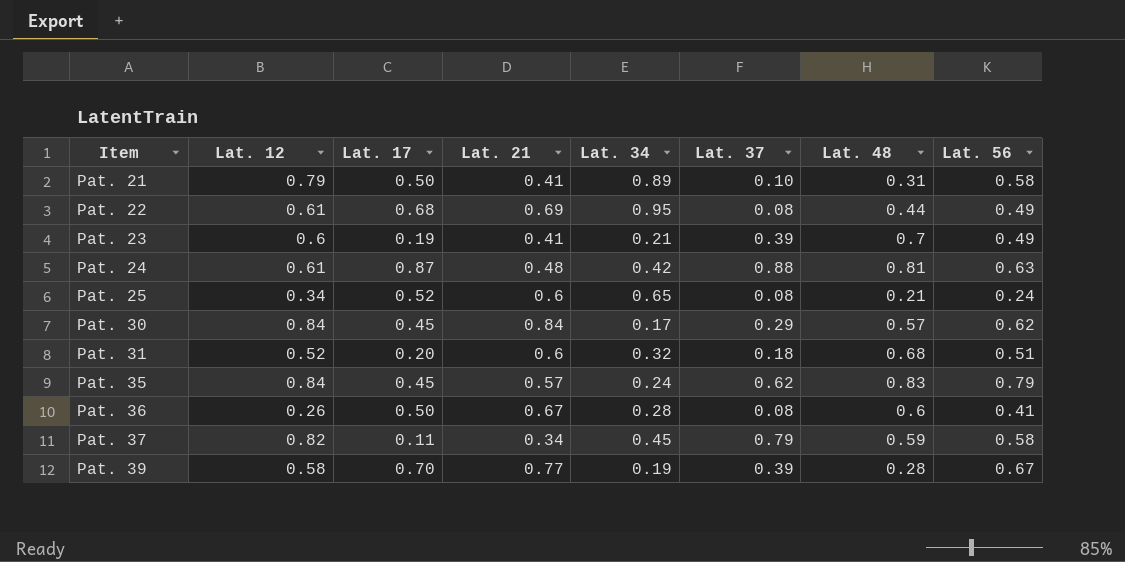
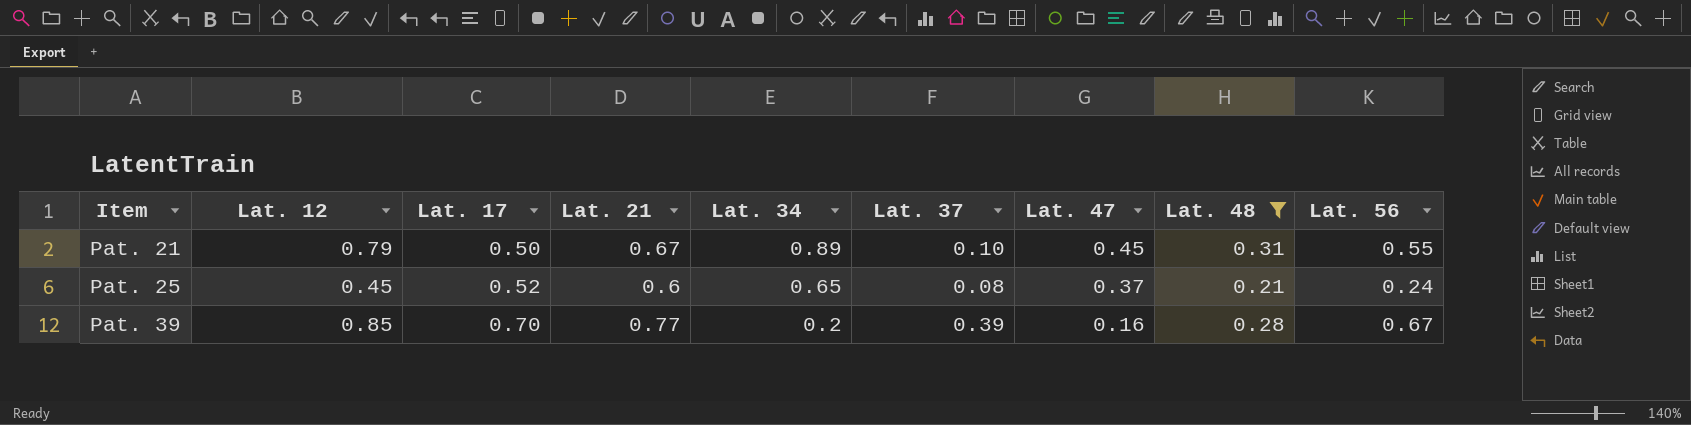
filter: none -> Lat. 48 <= 0.31
column Lat. 47 | position: none -> 7
Pat. 21 | Lat. 21: 0.41 -> 0.67
Pat. 21 | Lat. 56: 0.58 -> 0.55
Pat. 25 | Lat. 12: 0.34 -> 0.45
Pat. 39 | Lat. 12: 0.58 -> 0.85
Pat. 39 | Lat. 34: 0.19 -> 0.2

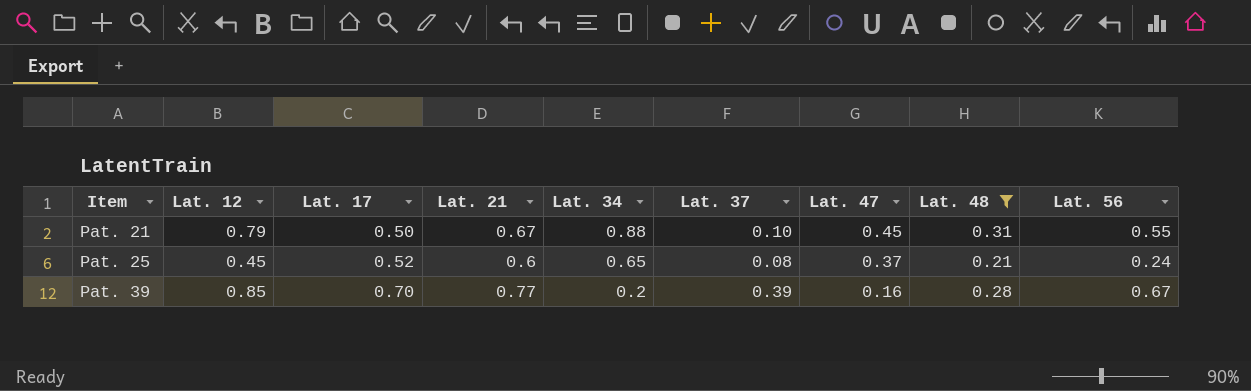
Pat. 21 | Lat. 34: 0.89 -> 0.88

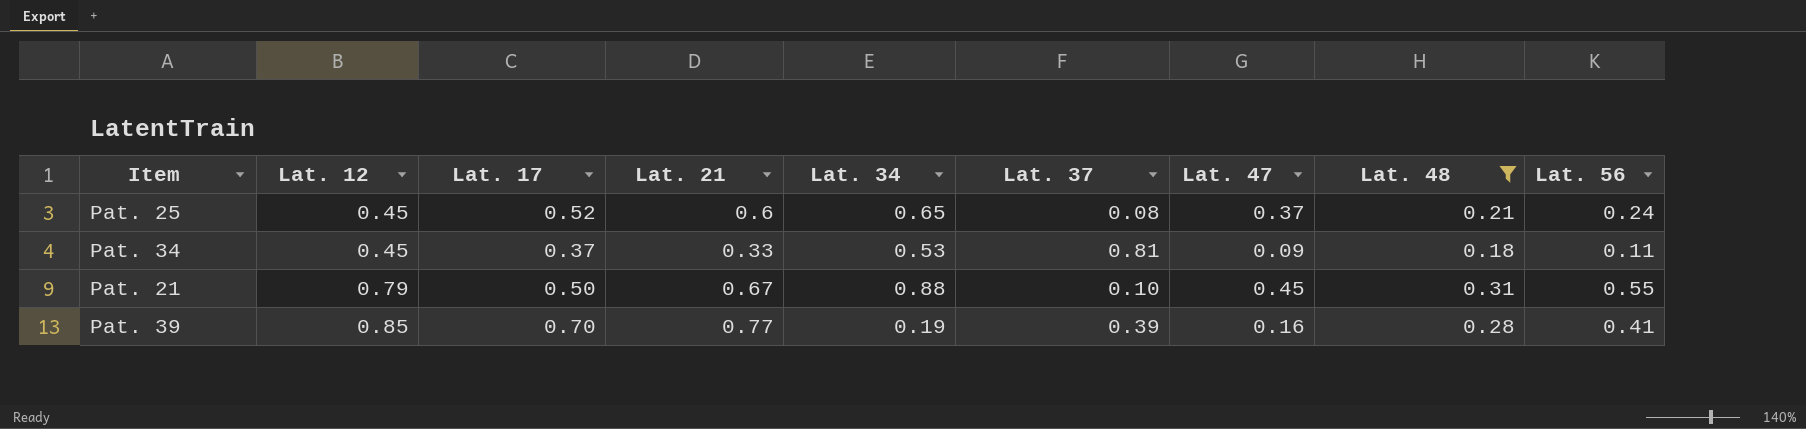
row order: Item ascending -> Lat. 12 ascending
row Pat. 34: none -> 0.45 | 0.37 | 0.33 | 0.53 | 0.81 | 0.09 | 0.18 | 0.11
Pat. 39 | Lat. 34: 0.2 -> 0.19
Pat. 39 | Lat. 56: 0.67 -> 0.41

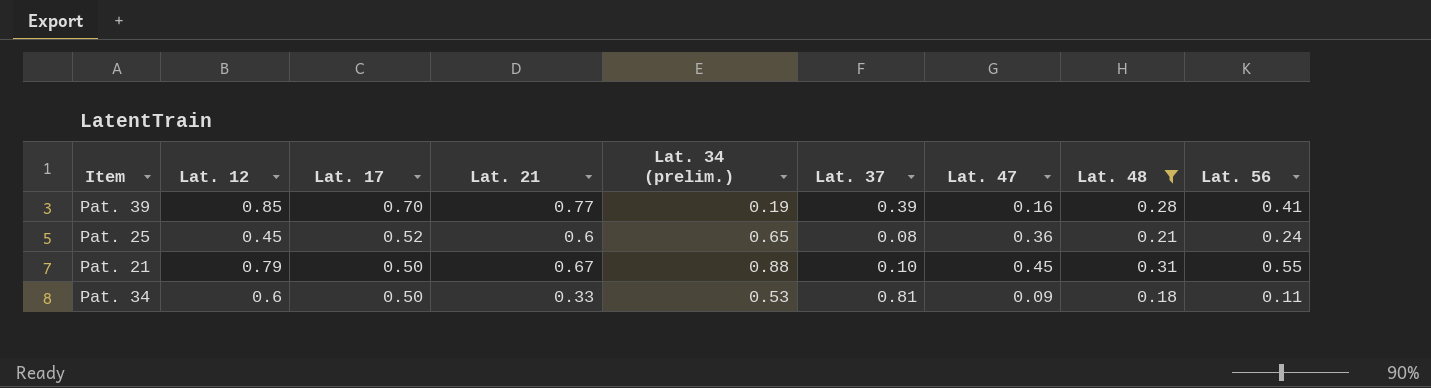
row order: Lat. 12 ascending -> Lat. 17 descending
column name: Lat. 34 -> Lat. 34 (prelim.)
Pat. 25 | Lat. 47: 0.37 -> 0.36
Pat. 34 | Lat. 12: 0.45 -> 0.6
Pat. 34 | Lat. 17: 0.37 -> 0.50

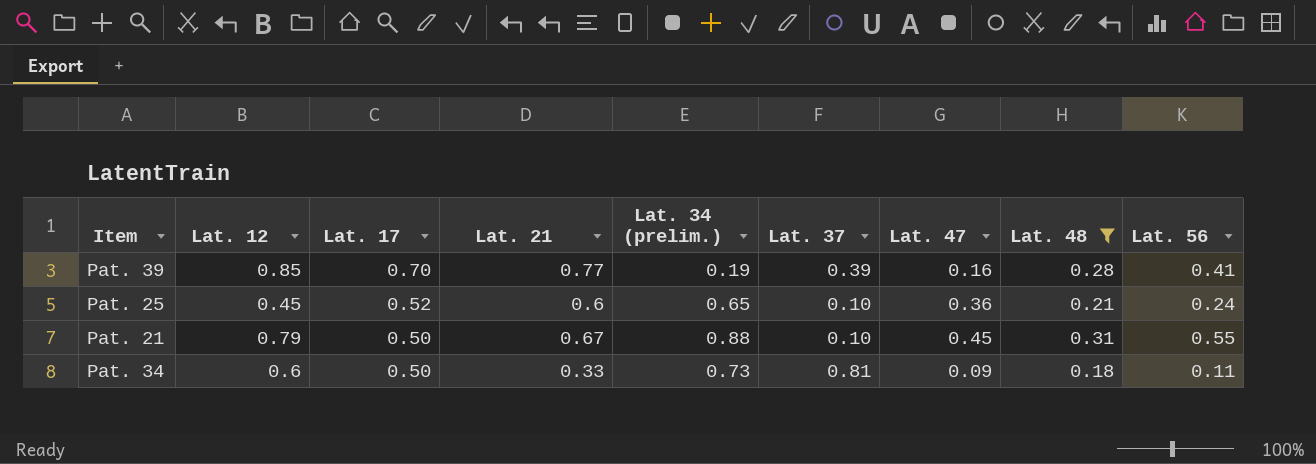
Pat. 25 | Lat. 37: 0.08 -> 0.10
Pat. 34 | Lat. 34 (prelim.): 0.53 -> 0.73

